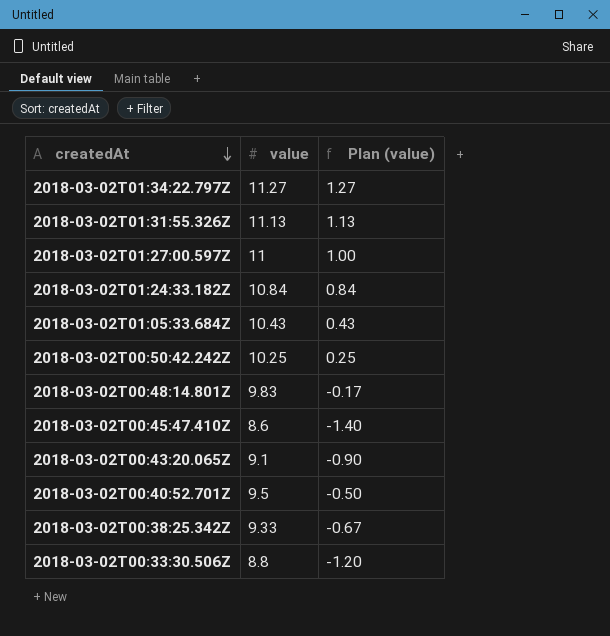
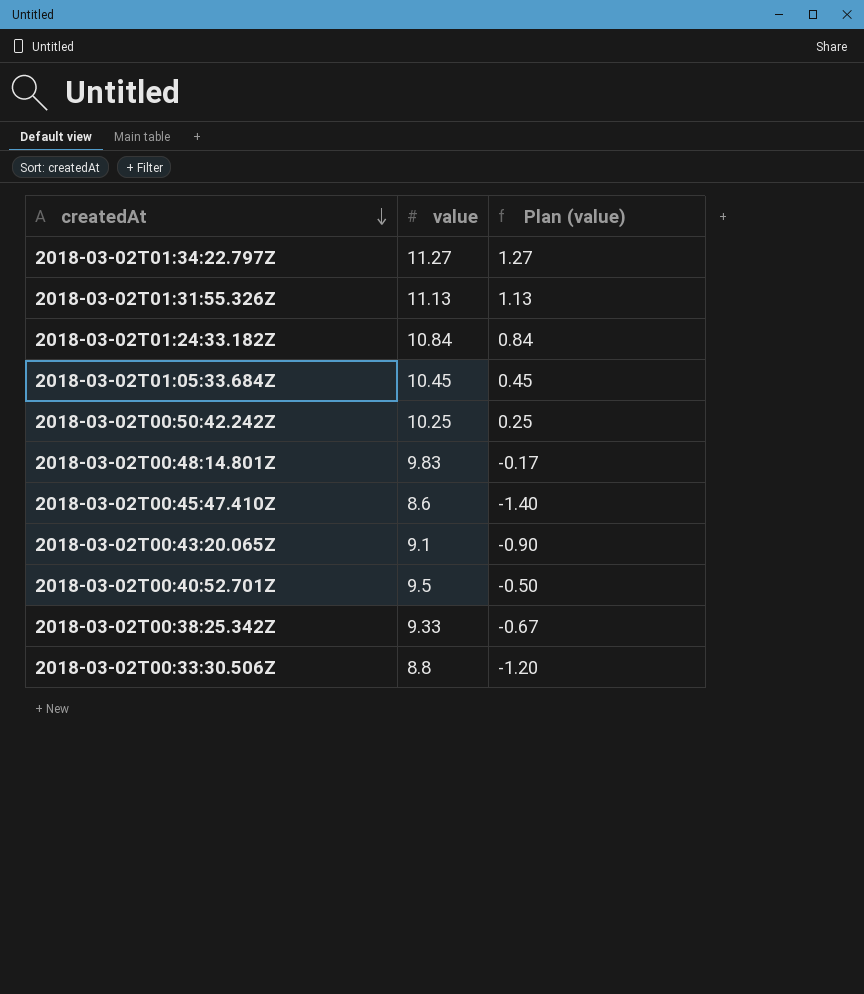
row 2018-03-02T01:27:00.597Z: 11 | 1.00 -> none
2018-03-02T01:05:33.684Z | value: 10.43 -> 10.45
2018-03-02T01:05:33.684Z | Plan (value): 0.43 -> 0.45

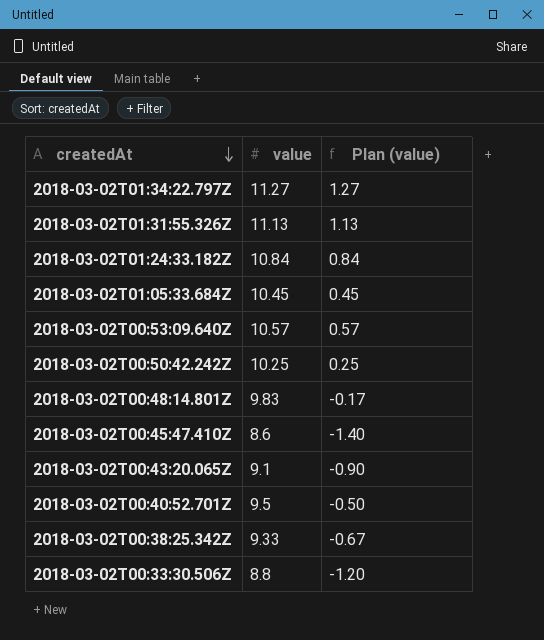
row 2018-03-02T00:53:09.640Z: none -> 10.57 | 0.57

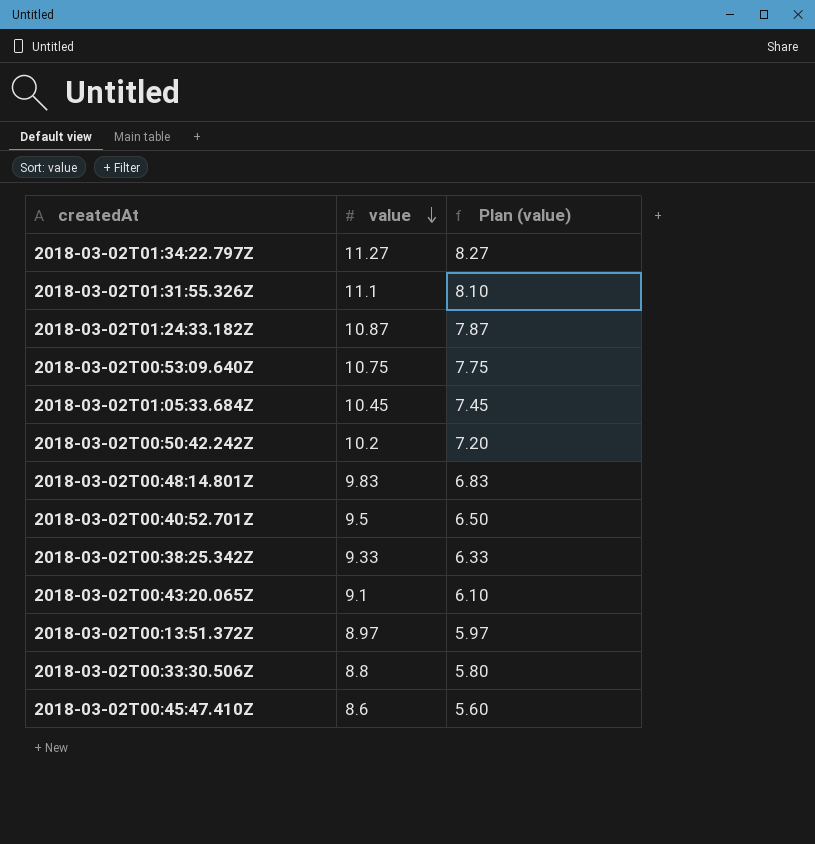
row order: createdAt descending -> value descending
column Plan (value) | formula: [value] - 10 -> [value] - 3
2018-03-02T01:31:55.326Z | value: 11.13 -> 11.1
2018-03-02T01:24:33.182Z | value: 10.84 -> 10.87
2018-03-02T00:53:09.640Z | value: 10.57 -> 10.75
2018-03-02T00:50:42.242Z | value: 10.25 -> 10.2
row 2018-03-02T00:13:51.372Z: none -> 8.97 | 5.97

